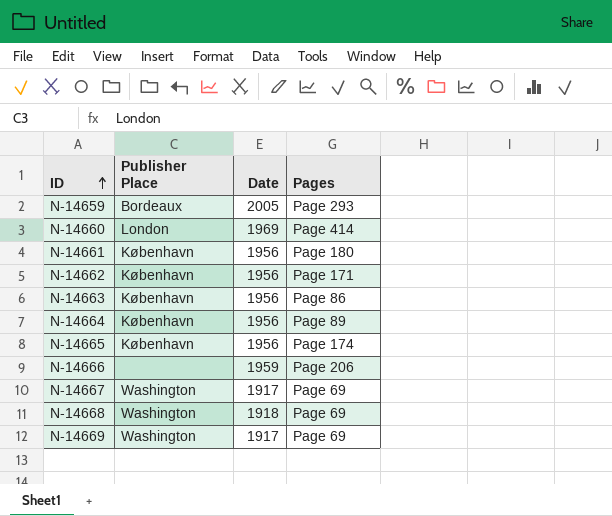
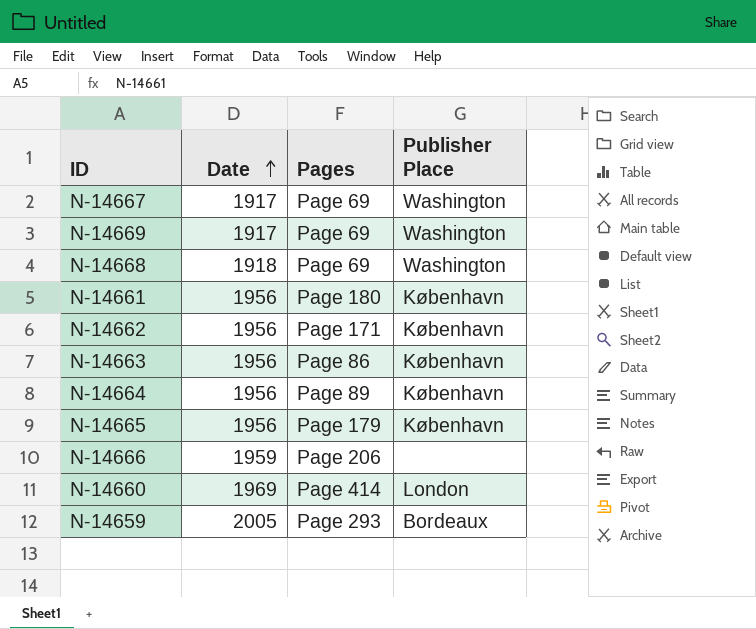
row order: ID ascending -> Date ascending
column Publisher Place | position: 2 -> 4
N-14665 | Pages: Page 174 -> Page 179

